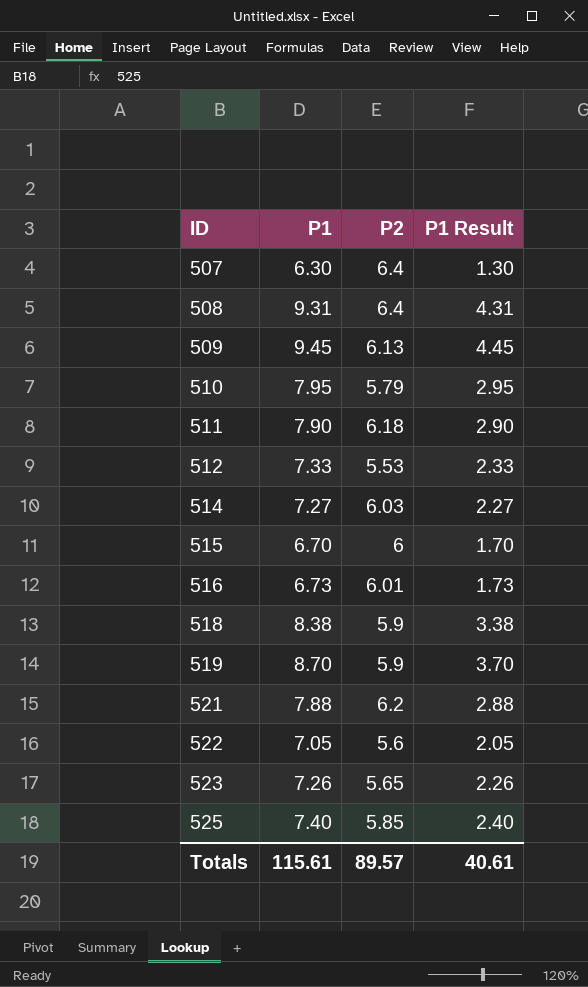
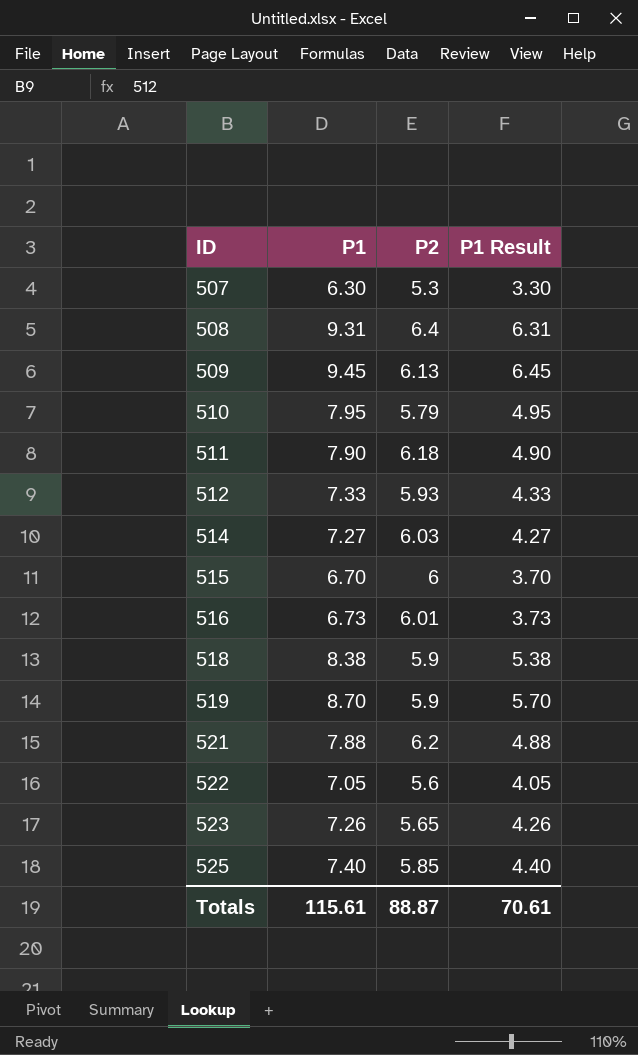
column P1 Result | formula: [P1] - 5 -> [P1] - 3
507 | P2: 6.4 -> 5.3
512 | P2: 5.53 -> 5.93
Totals | P2: 89.57 -> 88.87
Totals | P1 Result: 40.61 -> 70.61

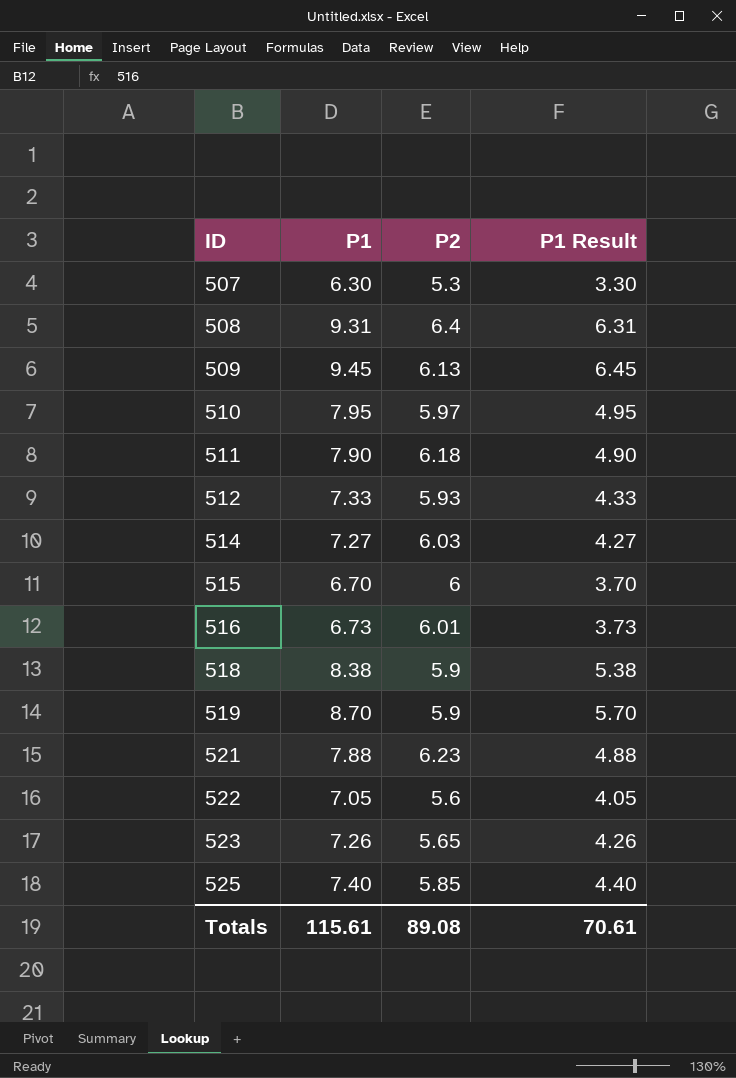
510 | P2: 5.79 -> 5.97
521 | P2: 6.2 -> 6.23
Totals | P2: 88.87 -> 89.08

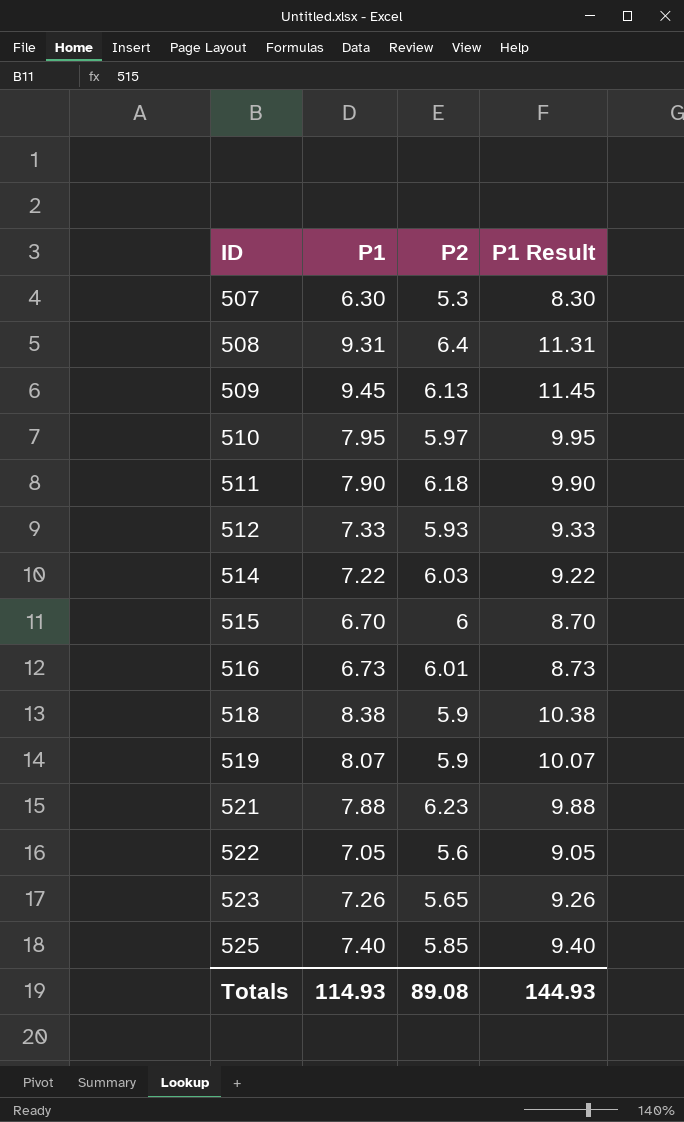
column P1 Result | formula: [P1] - 3 -> [P1] + 2
514 | P1: 7.27 -> 7.22
519 | P1: 8.70 -> 8.07
Totals | P1: 115.61 -> 114.93
Totals | P1 Result: 70.61 -> 144.93

